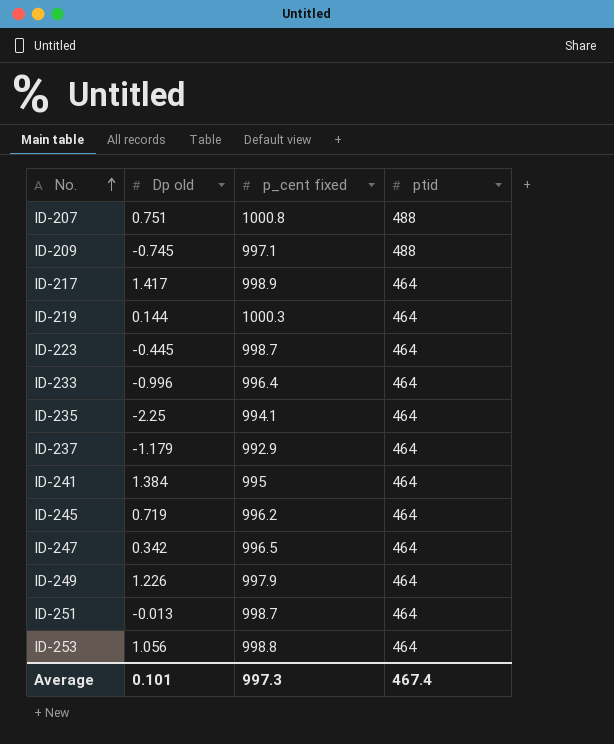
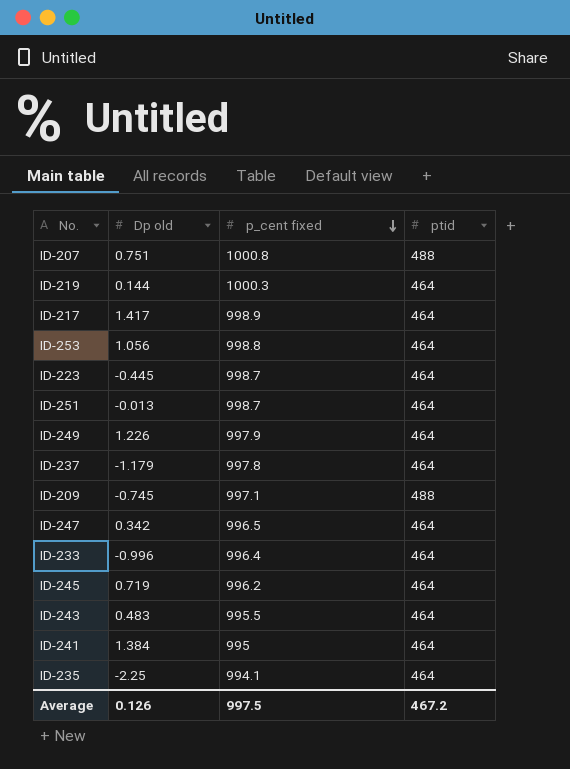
row order: No. ascending -> p_cent fixed descending
ID-237 | p_cent fixed: 992.9 -> 997.8
row ID-243: none -> 0.483 | 995.5 | 464
Average | Dp old: 0.101 -> 0.126
Average | p_cent fixed: 997.3 -> 997.5
Average | ptid: 467.4 -> 467.2

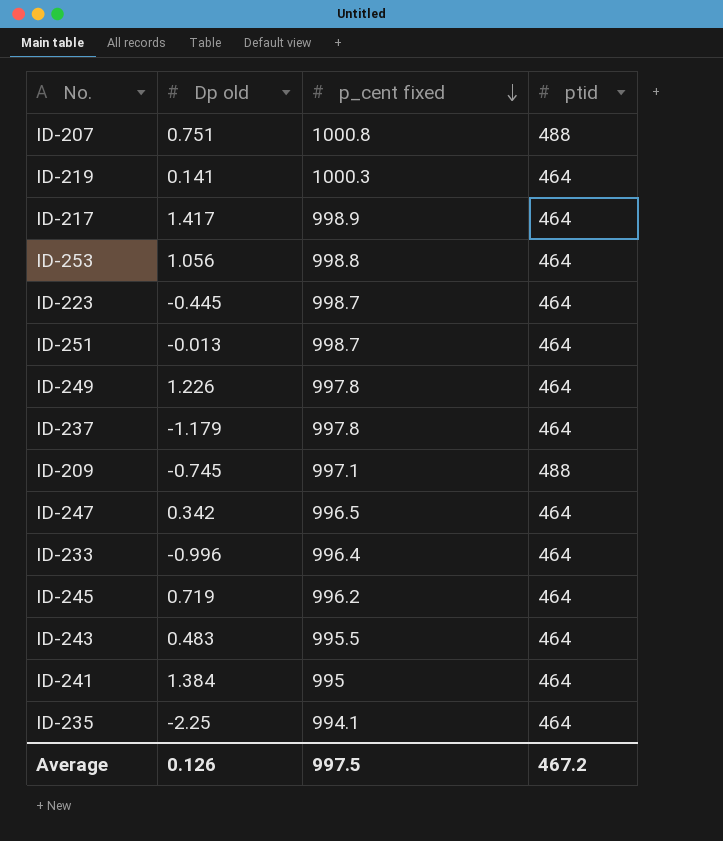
ID-219 | Dp old: 0.144 -> 0.141
ID-249 | p_cent fixed: 997.9 -> 997.8

